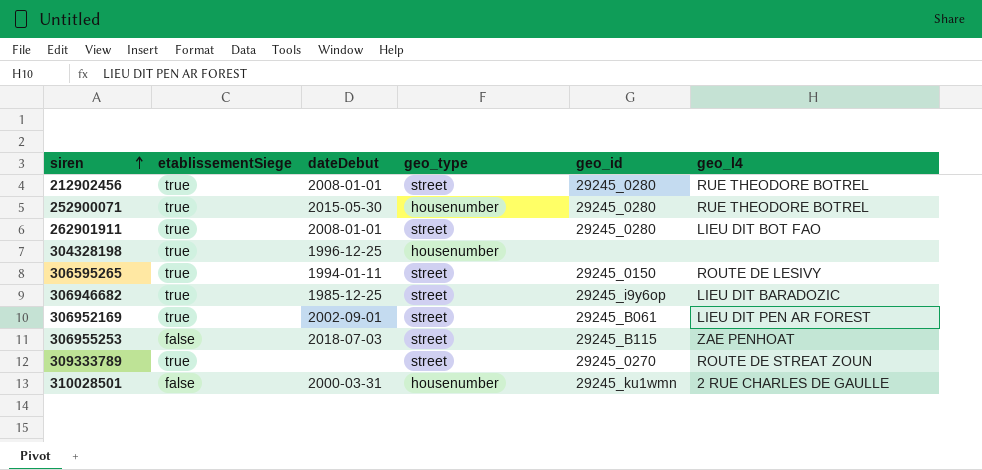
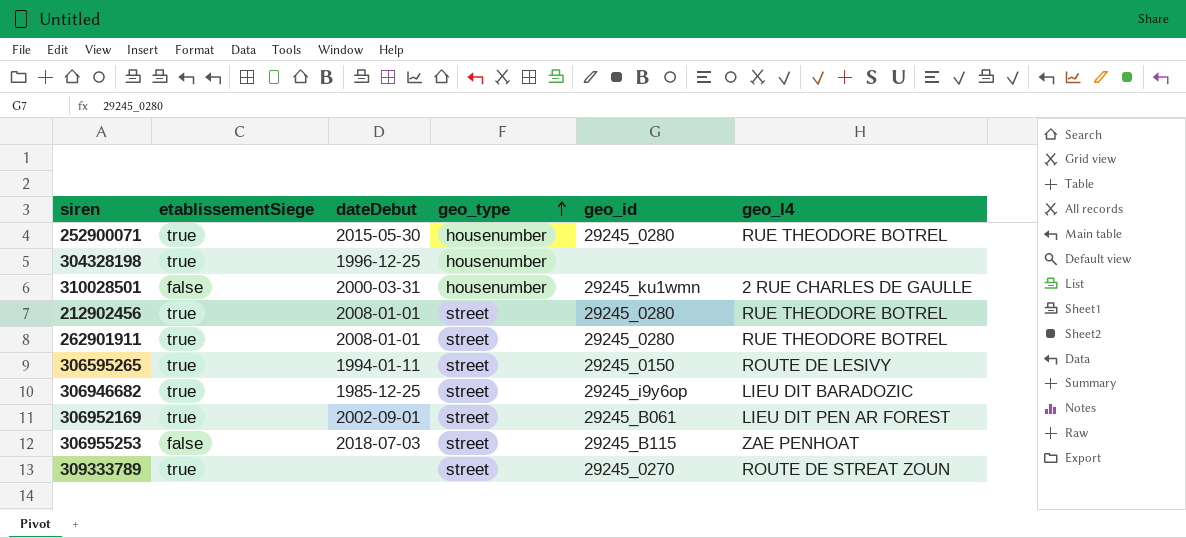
row order: siren ascending -> geo_type ascending
262901911 | geo_l4: LIEU DIT BOT FAO -> RUE THEODORE BOTREL

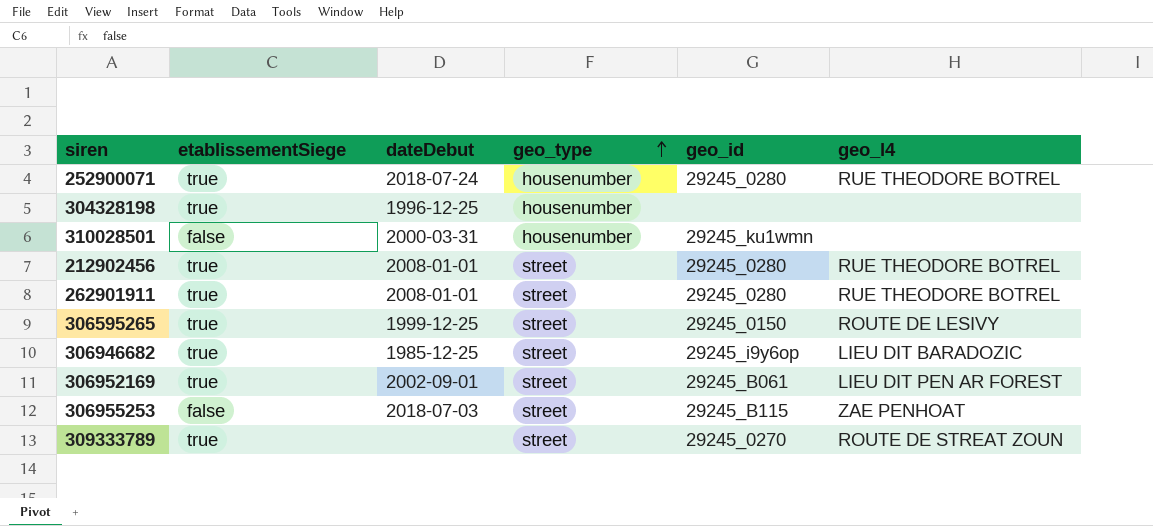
252900071 | dateDebut: 2015-05-30 -> 2018-07-24
310028501 | geo_l4: 2 RUE CHARLES DE GAULLE -> none
306595265 | dateDebut: 1994-01-11 -> 1999-12-25

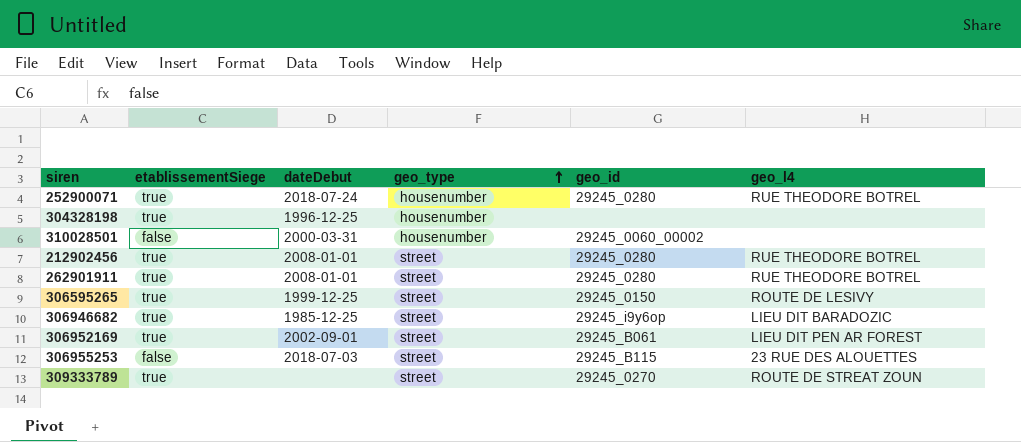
310028501 | geo_id: 29245_ku1wmn -> 29245_0060_00002
306955253 | geo_l4: ZAE PENHOAT -> 23 RUE DES ALOUETTES

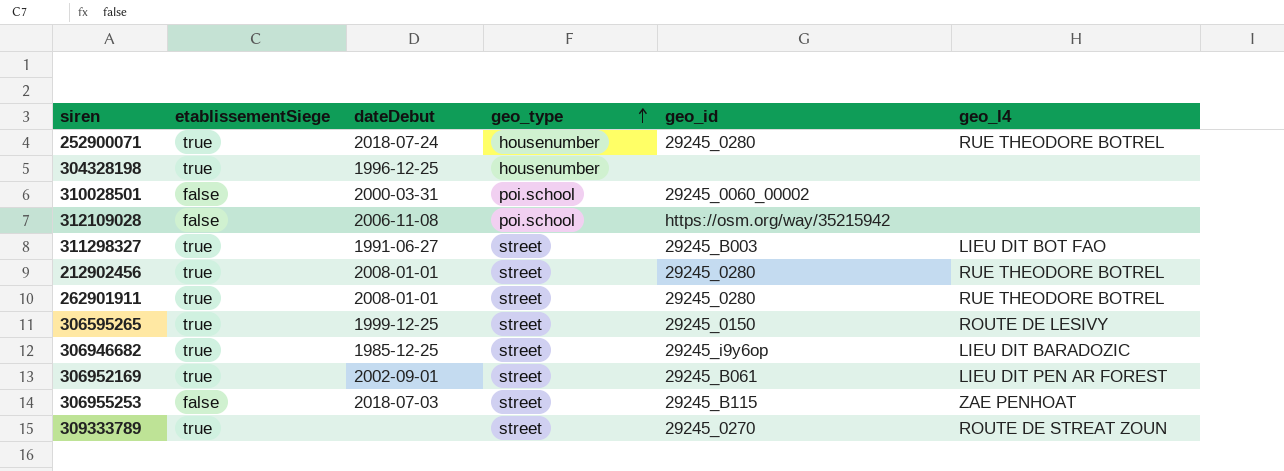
310028501 | geo_type: housenumber -> poi.school
row 312109028: none -> false | 2006-11-08 | poi.school | https://osm.org/way/35215942 | none
row 311298327: none -> true | 1991-06-27 | street | 29245_B003 | LIEU DIT BOT FAO
306955253 | geo_l4: 23 RUE DES ALOUETTES -> ZAE PENHOAT

